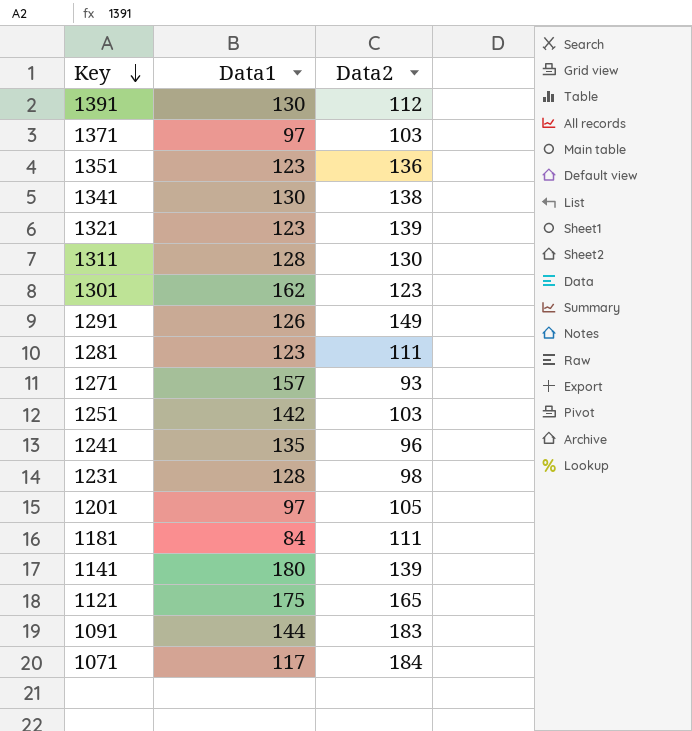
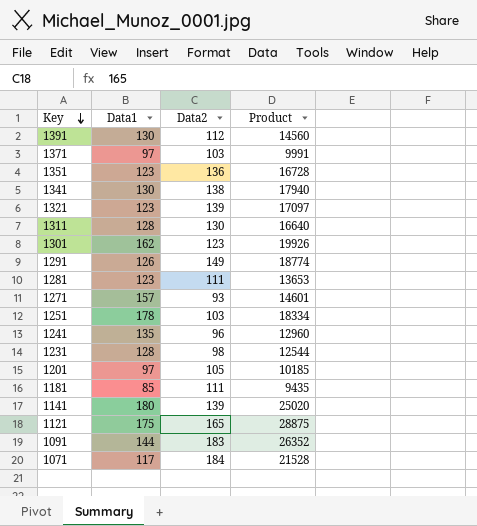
column Product | formula: none -> [Data1] * [Data2]
1251 | Data1: 142 -> 178
1181 | Data1: 84 -> 85

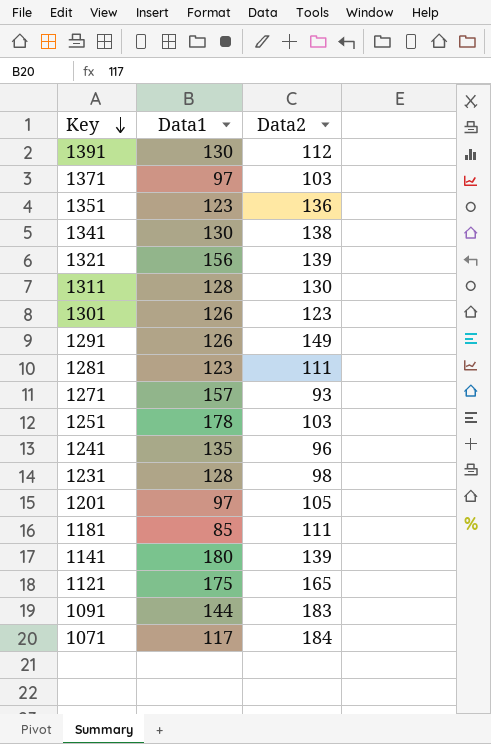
column Product | formula: [Data1] * [Data2] -> none
1321 | Data1: 123 -> 156
1301 | Data1: 162 -> 126

